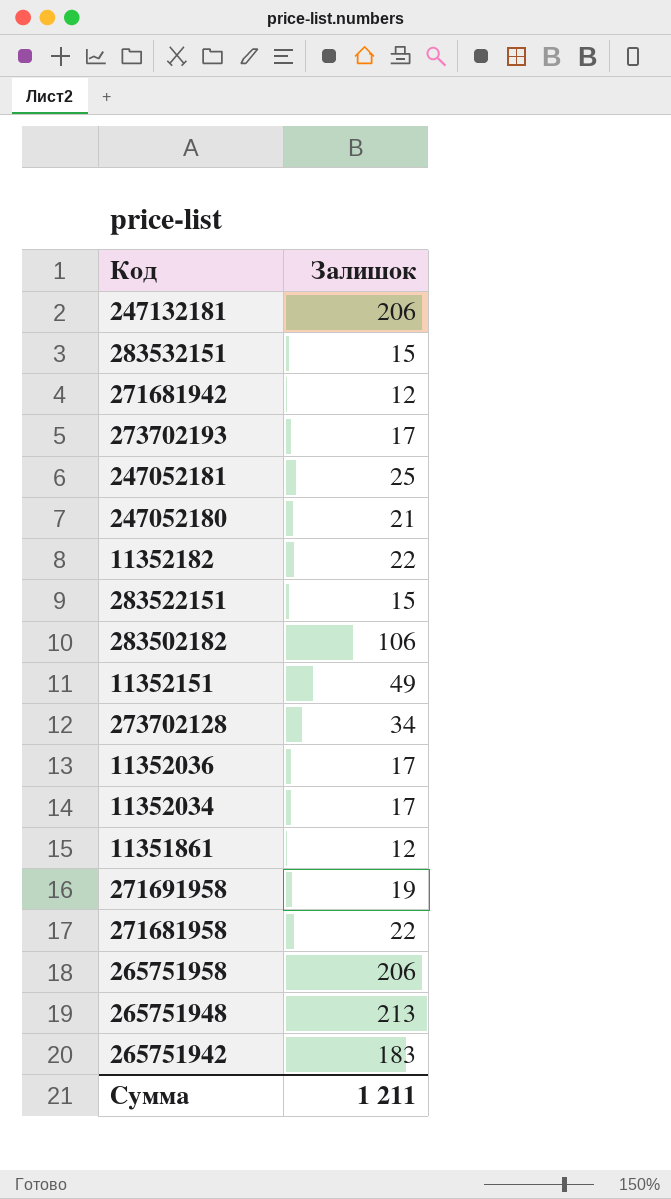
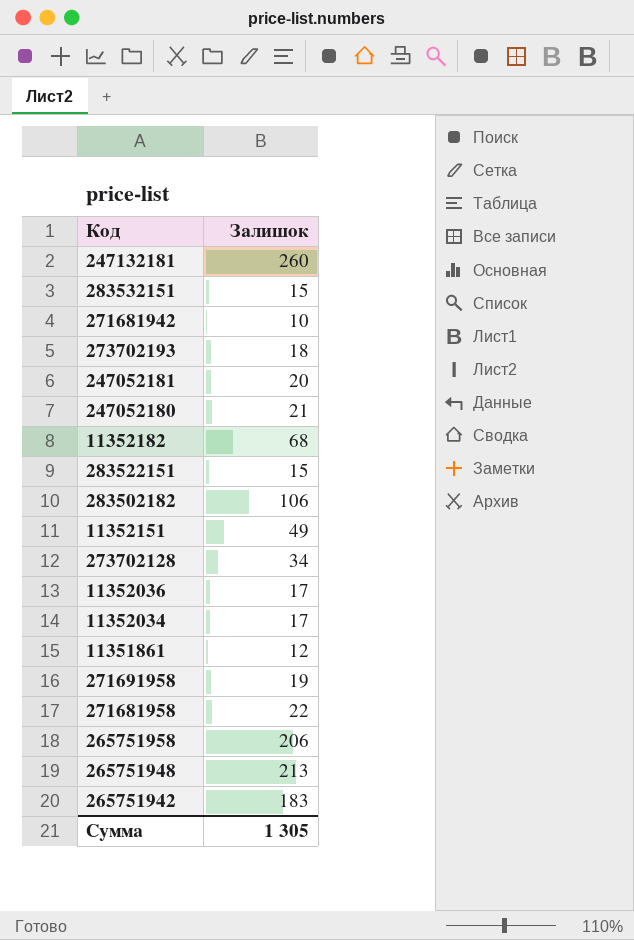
247132181 | Залишок: 206 -> 260
271681942 | Залишок: 12 -> 10
273702193 | Залишок: 17 -> 18
247052181 | Залишок: 25 -> 20
11352182 | Залишок: 22 -> 68
Сумма | Залишок: 1 211 -> 1 305

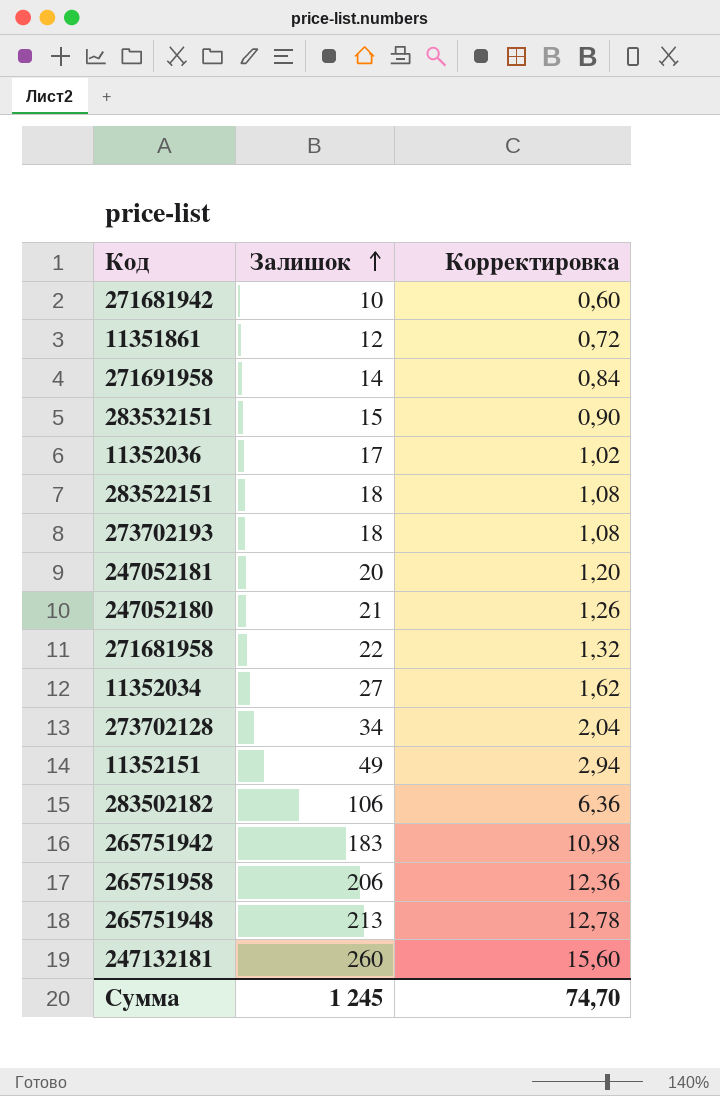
row order: none -> Залишок ascending
column Корректировка | formula: none -> [Залишок] * 0,06
row 11352182: 68 -> none
271691958 | Залишок: 19 -> 14
283522151 | Залишок: 15 -> 18
11352034 | Залишок: 17 -> 27
Сумма | Залишок: 1 305 -> 1 245

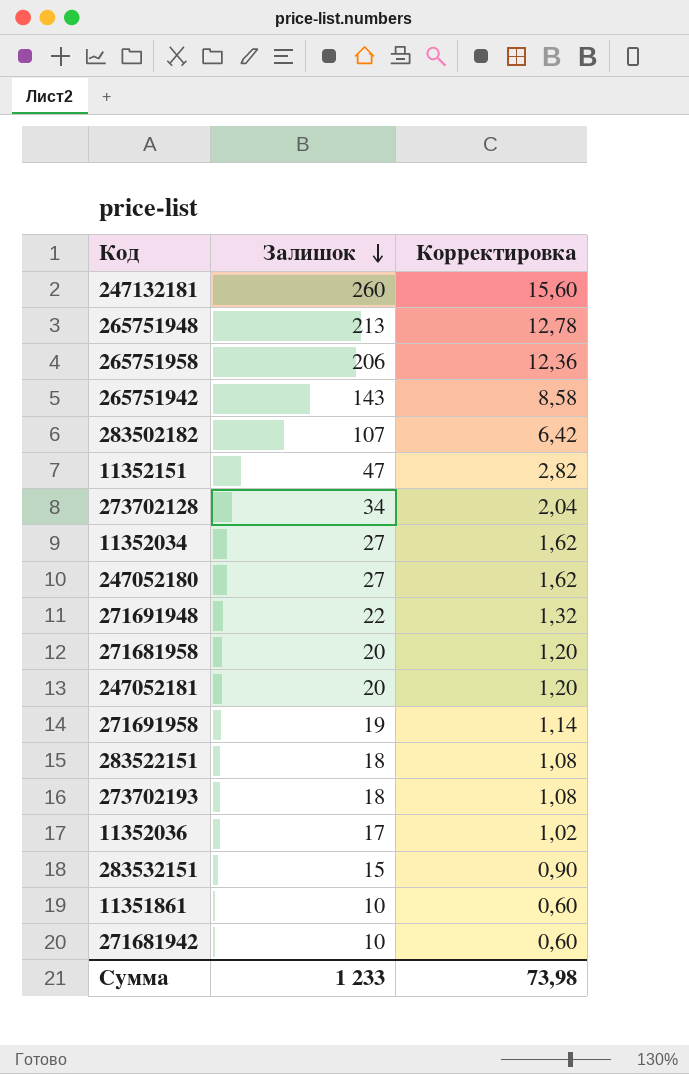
row order: Залишок ascending -> Залишок descending
265751942 | Залишок: 183 -> 143
265751942 | Корректировка: 10,98 -> 8,58
283502182 | Залишок: 106 -> 107
283502182 | Корректировка: 6,36 -> 6,42
11352151 | Залишок: 49 -> 47
11352151 | Корректировка: 2,94 -> 2,82
247052180 | Залишок: 21 -> 27
247052180 | Корректировка: 1,26 -> 1,62
row 271691948: none -> 22 | 1,32
271681958 | Залишок: 22 -> 20
271681958 | Корректировка: 1,32 -> 1,20
271691958 | Залишок: 14 -> 19
271691958 | Корректировка: 0,84 -> 1,14
11351861 | Залишок: 12 -> 10
11351861 | Корректировка: 0,72 -> 0,60
Сумма | Залишок: 1 245 -> 1 233
Сумма | Корректировка: 74,70 -> 73,98

